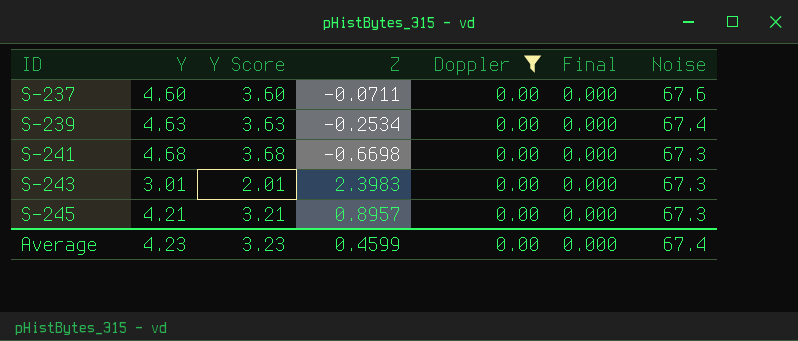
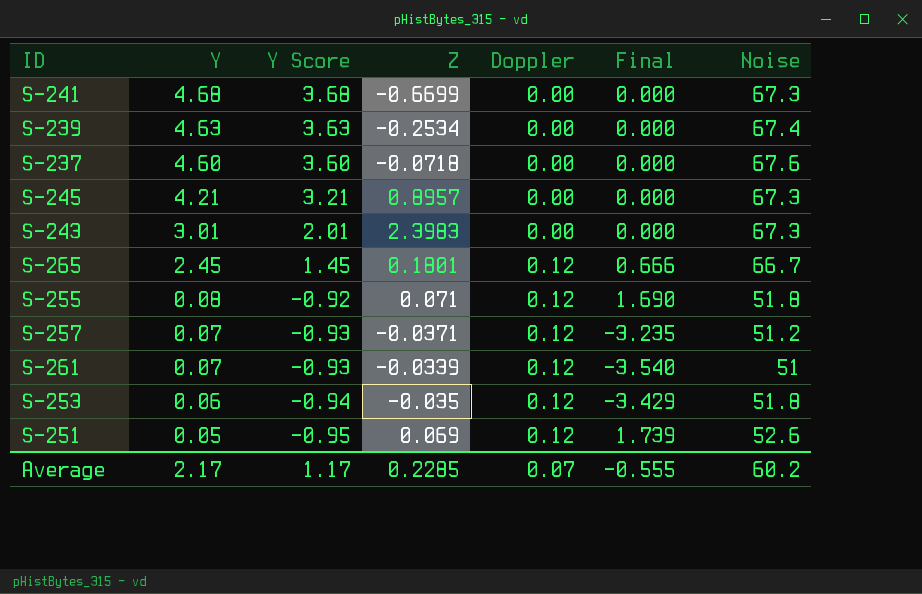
filter: Doppler = 0.00 -> none
row order: ID ascending -> Y descending
S-241 | Z: -0.6698 -> -0.6699
S-237 | Z: -0.0711 -> -0.0718
Average | Y: 4.23 -> 2.17
Average | Y Score: 3.23 -> 1.17
Average | Z: 0.4599 -> 0.2285
Average | Doppler: 0.00 -> 0.07
Average | Final: 0.000 -> -0.555
Average | Noise: 67.4 -> 60.2

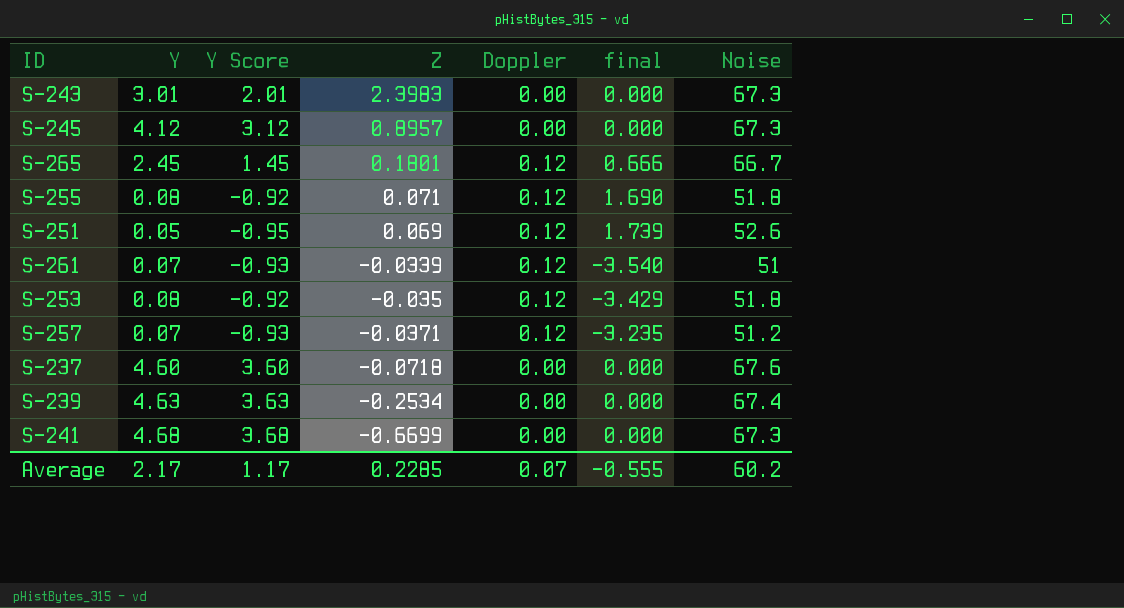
row order: Y descending -> Z descending
column name: Final -> final
S-245 | Y: 4.21 -> 4.12
S-245 | Y Score: 3.21 -> 3.12
S-253 | Y: 0.06 -> 0.08
S-253 | Y Score: -0.94 -> -0.92

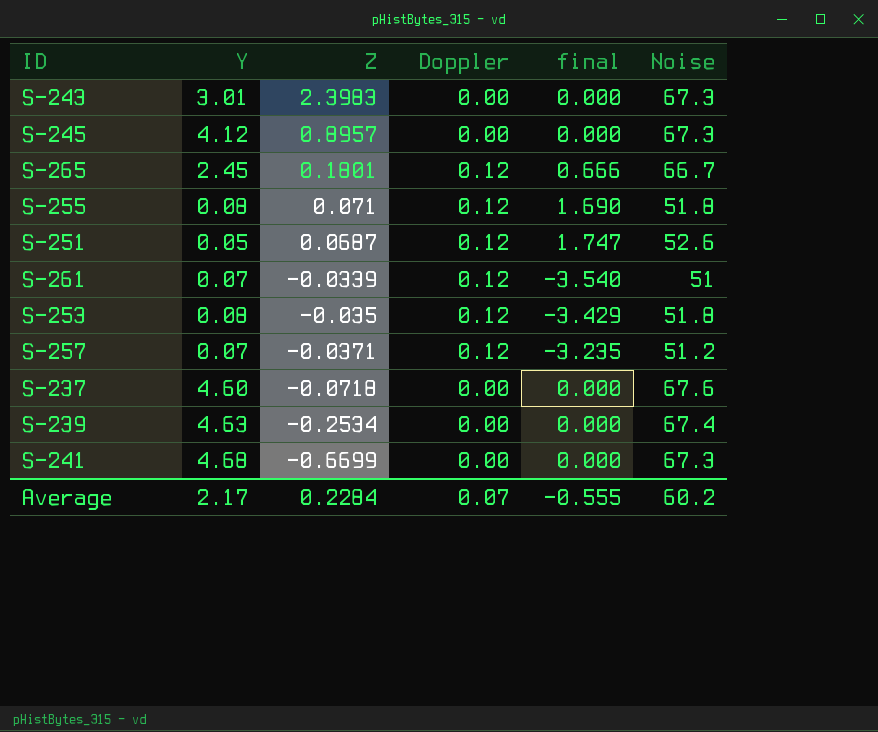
column Y Score | formula: [Y] - 1 -> none
S-251 | Z: 0.069 -> 0.0687
S-251 | final: 1.739 -> 1.747
Average | Z: 0.2285 -> 0.2284

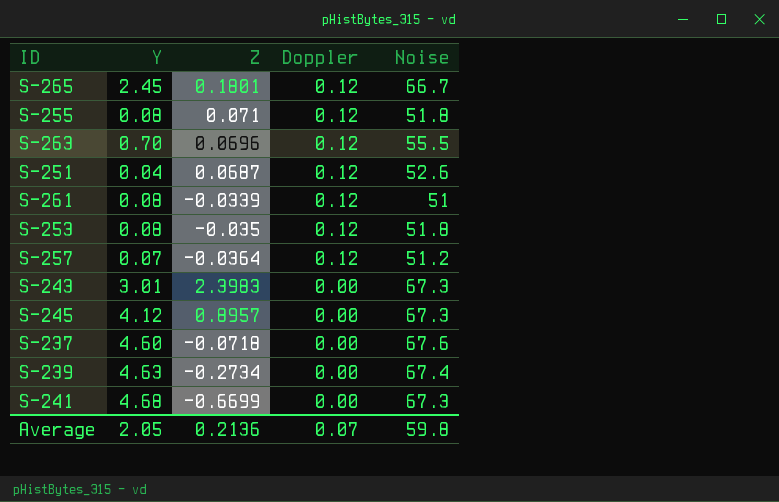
row order: Z descending -> Doppler descending
column final | formula: [Doppler] / [Z] -> none
row S-263: none -> 0.70 | 0.0696 | 0.12 | 55.5
S-251 | Y: 0.05 -> 0.04
S-261 | Y: 0.07 -> 0.08
S-257 | Z: -0.0371 -> -0.0364
S-239 | Z: -0.2534 -> -0.2734
Average | Y: 2.17 -> 2.05
Average | Z: 0.2284 -> 0.2136
Average | Noise: 60.2 -> 59.8

